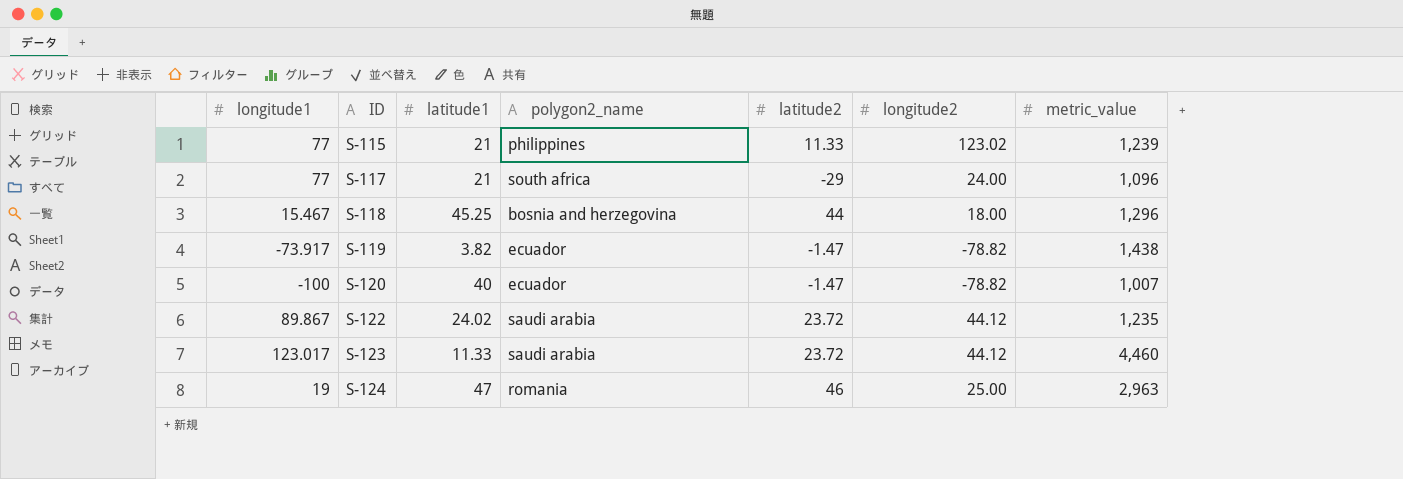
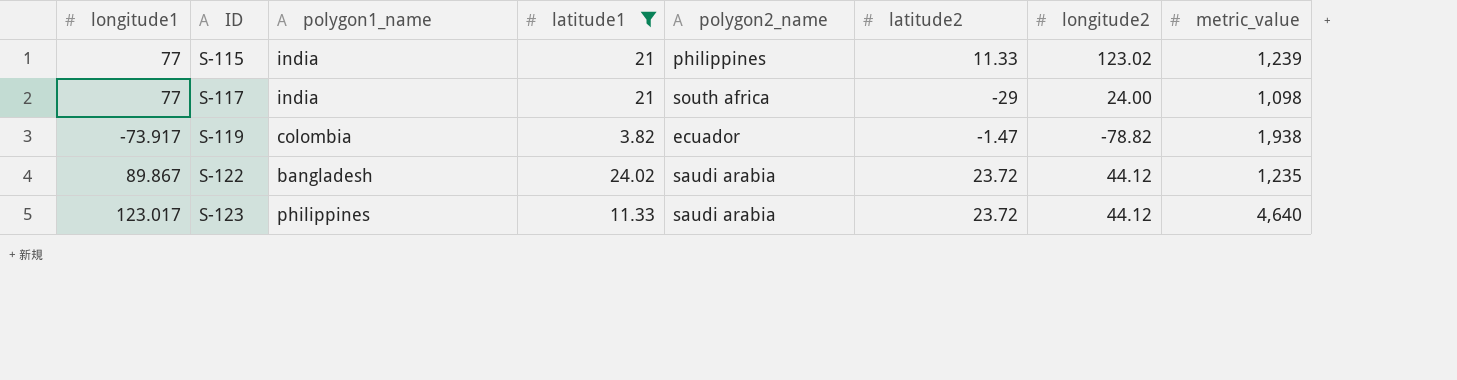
filter: none -> latitude1 <= 24.02
column polygon1_name | position: none -> 3
S-117 | metric_value: 1,096 -> 1,098
S-119 | metric_value: 1,438 -> 1,938
S-123 | metric_value: 4,460 -> 4,640

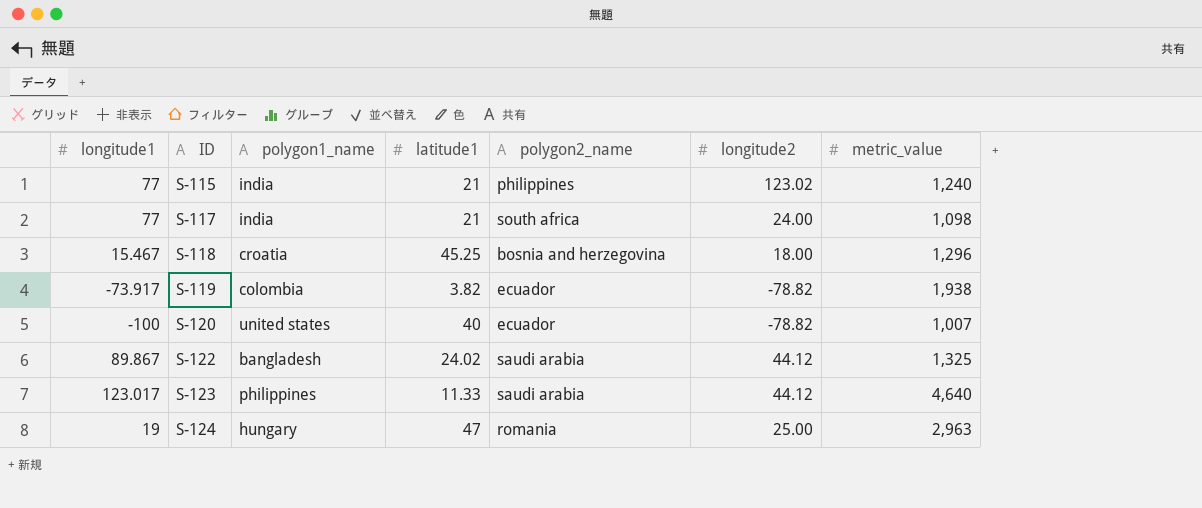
filter: latitude1 <= 24.02 -> none
column latitude2 | position: 6 -> none
S-115 | metric_value: 1,239 -> 1,240
S-122 | metric_value: 1,235 -> 1,325

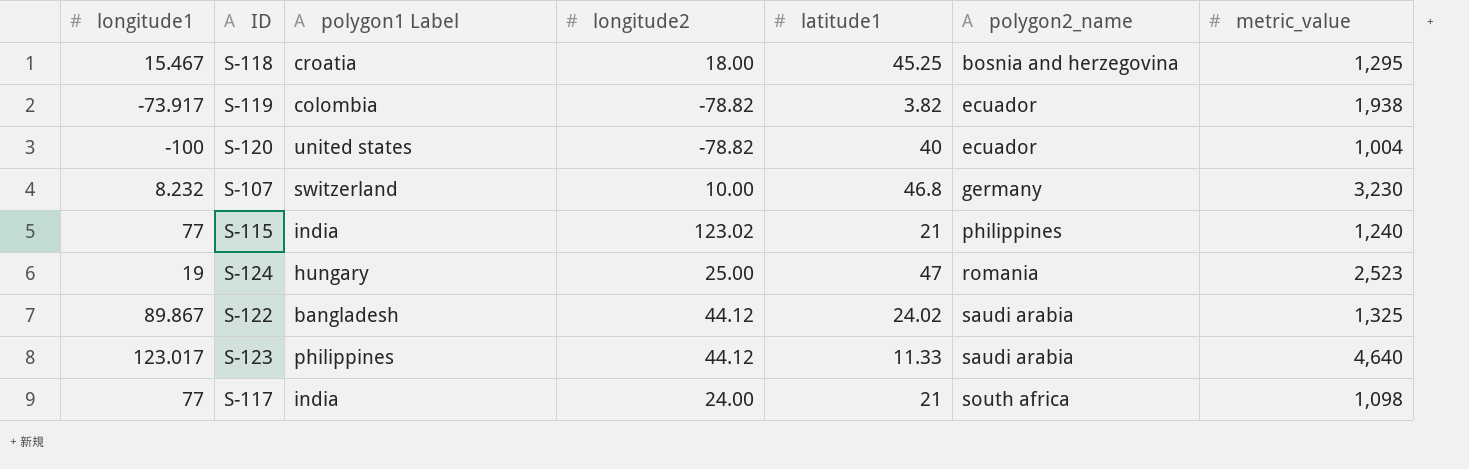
row order: ID ascending -> polygon2_name ascending
column name: polygon1_name -> polygon1 Label
column longitude2 | position: 6 -> 4
S-118 | metric_value: 1,296 -> 1,295
S-120 | metric_value: 1,007 -> 1,004
row S-107: none -> 8.232 | switzerland | 10.00 | 46.8 | germany | 3,230
S-124 | metric_value: 2,963 -> 2,523

